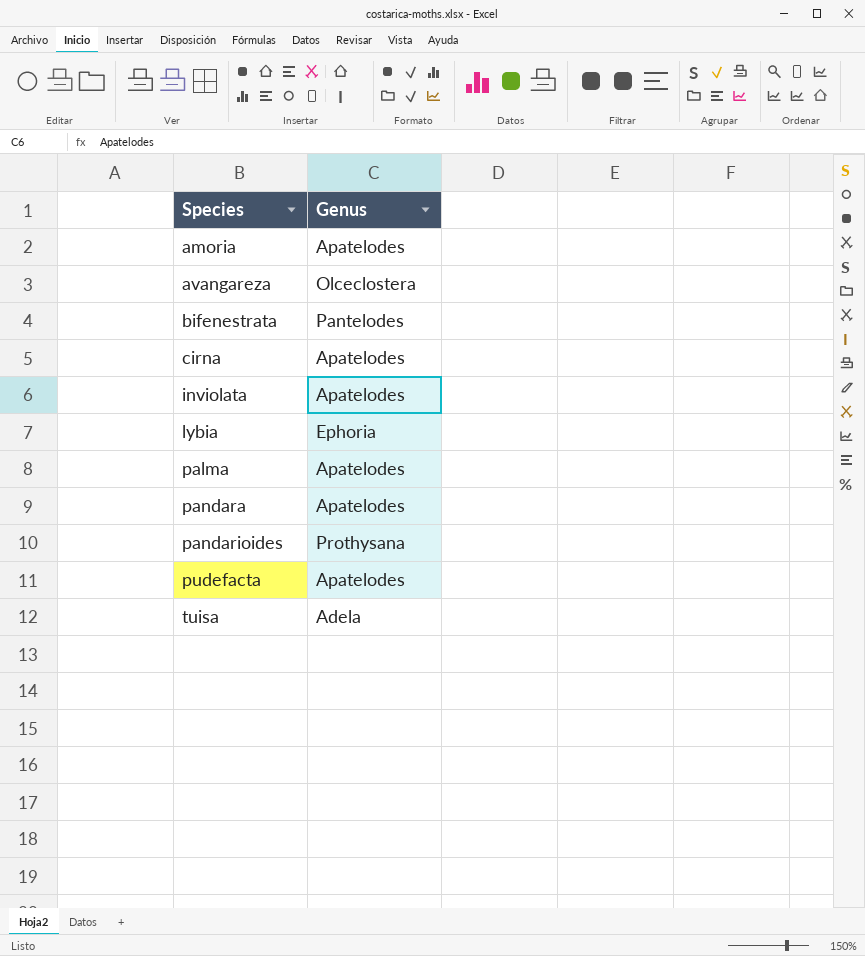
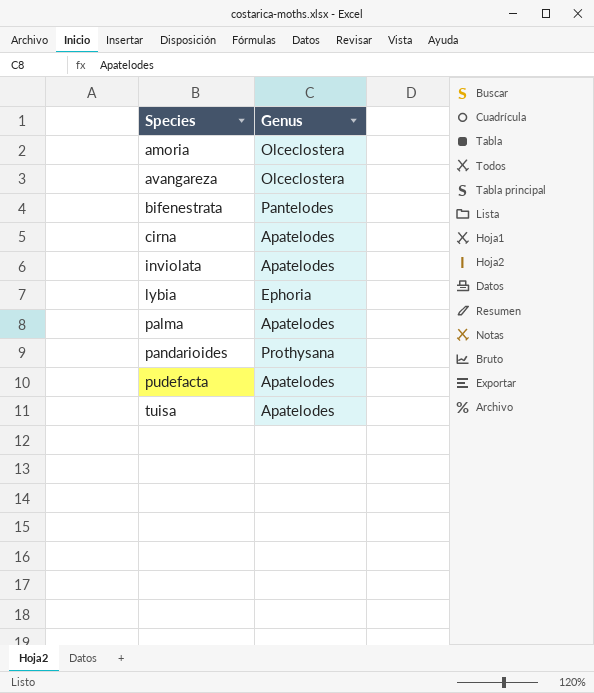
row pandara: Apatelodes -> none
amoria | Genus: Apatelodes -> Olceclostera
tuisa | Genus: Adela -> Apatelodes

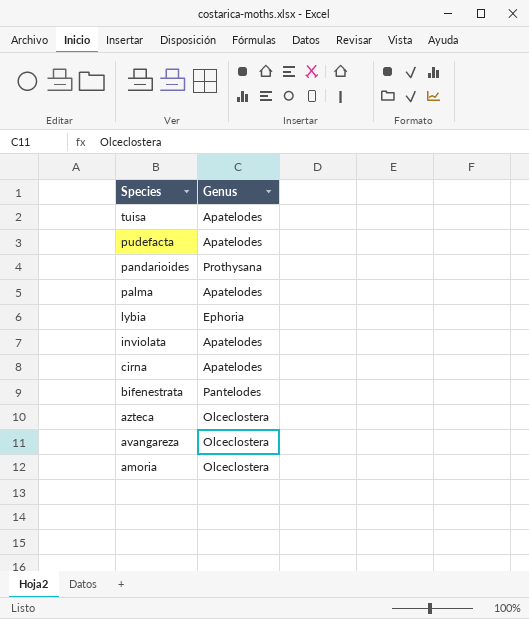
row order: Species ascending -> Species descending
row azteca: none -> Olceclostera

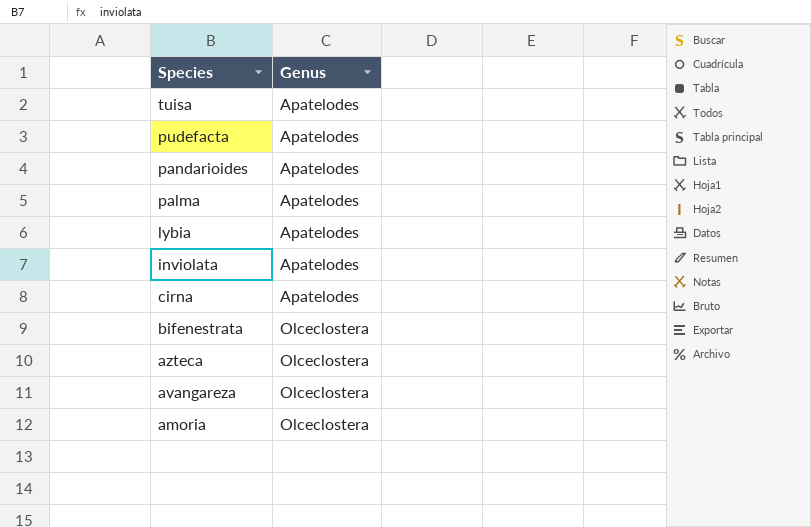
pandarioides | Genus: Prothysana -> Apatelodes
lybia | Genus: Ephoria -> Apatelodes
bifenestrata | Genus: Pantelodes -> Olceclostera

